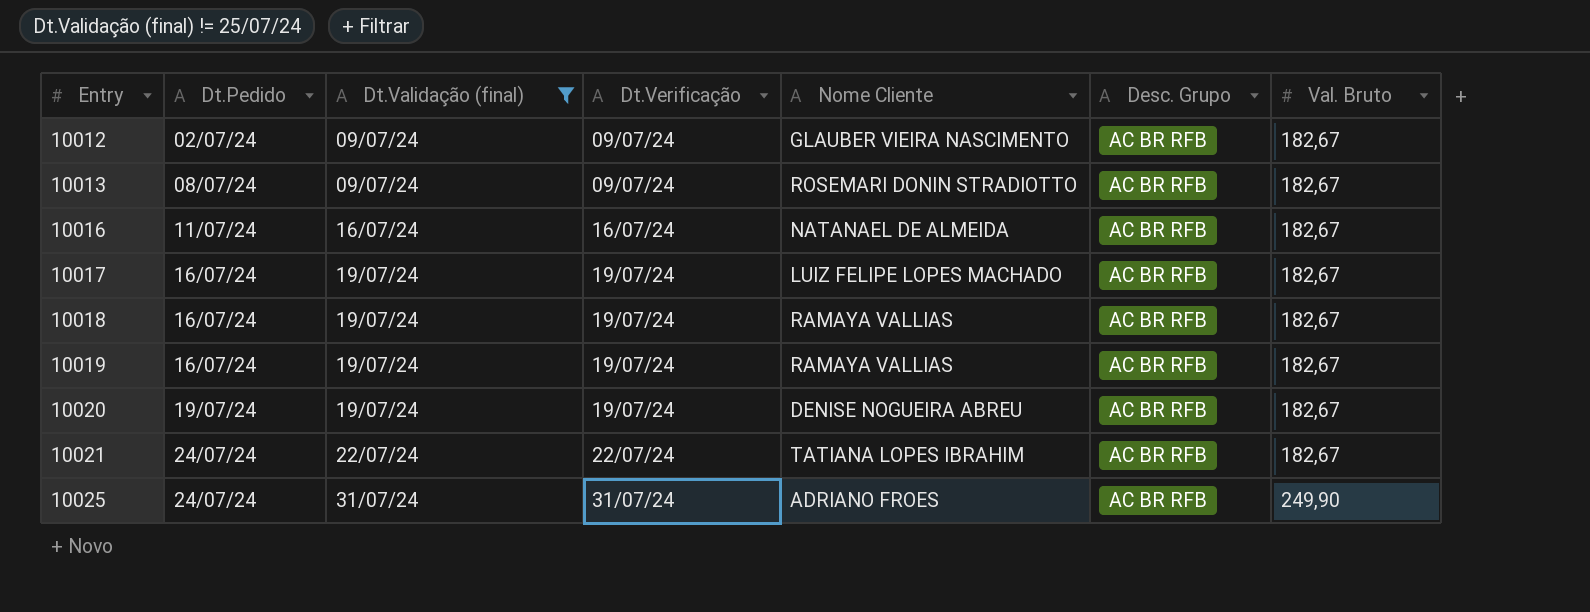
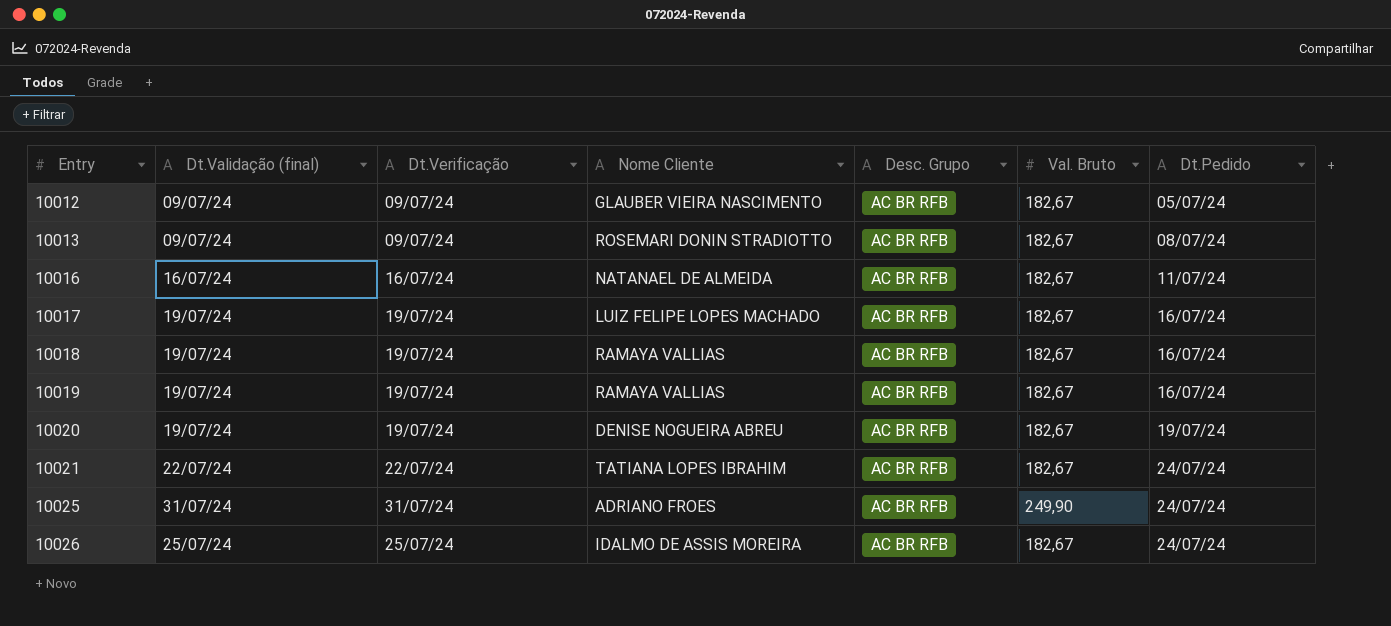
filter: Dt.Validação (final) != 25/07/24 -> none
column Dt.Pedido | position: 2 -> 7
10012 | Dt.Pedido: 02/07/24 -> 05/07/24

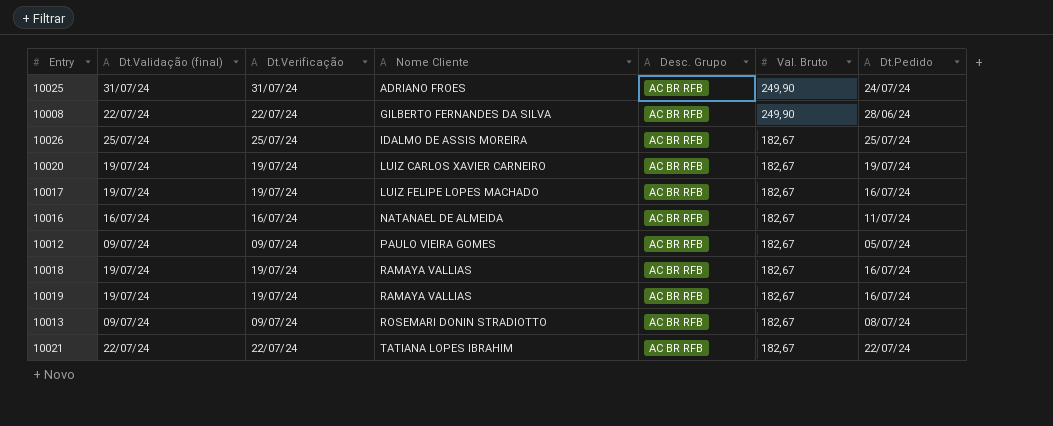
row order: Entry ascending -> Nome Cliente ascending
row 10008: none -> 22/07/24 | 22/07/24 | GILBERTO FERNANDES DA SILVA | AC BR RFB | 249,90 | 28/06/24
10026 | Dt.Pedido: 24/07/24 -> 25/07/24
10020 | Nome Cliente: DENISE NOGUEIRA ABREU -> LUIZ CARLOS XAVIER CARNEIRO
10012 | Nome Cliente: GLAUBER VIEIRA NASCIMENTO -> PAULO VIEIRA GOMES
10021 | Dt.Pedido: 24/07/24 -> 22/07/24

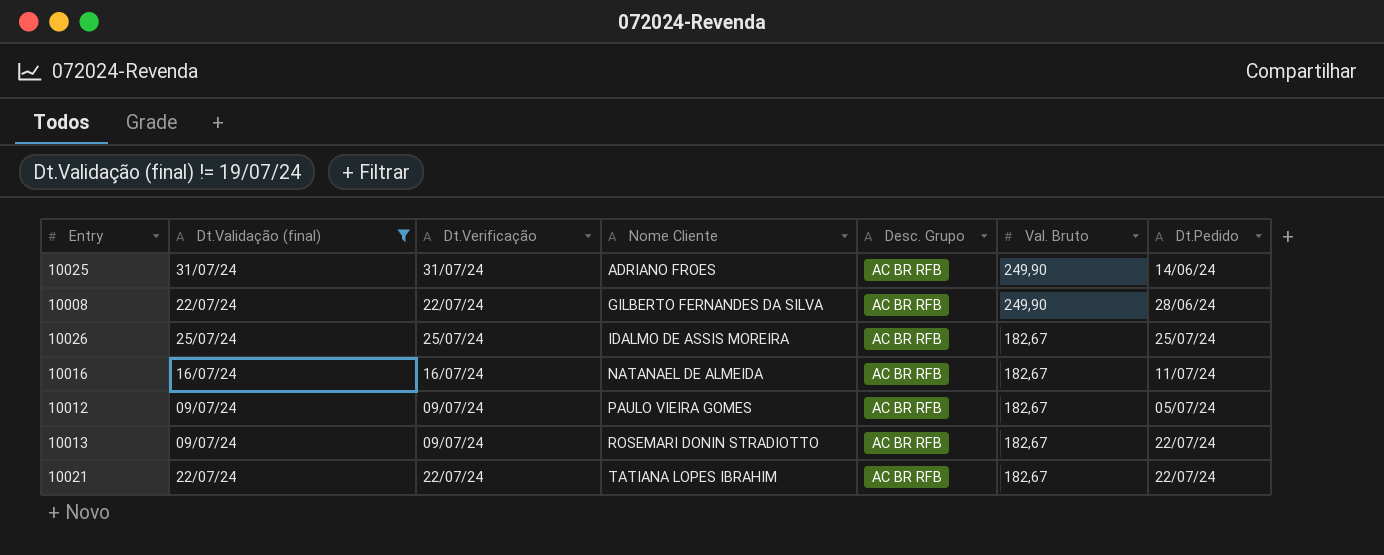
filter: none -> Dt.Validação (final) != 19/07/24
10025 | Dt.Pedido: 24/07/24 -> 14/06/24
10013 | Dt.Pedido: 08/07/24 -> 22/07/24

